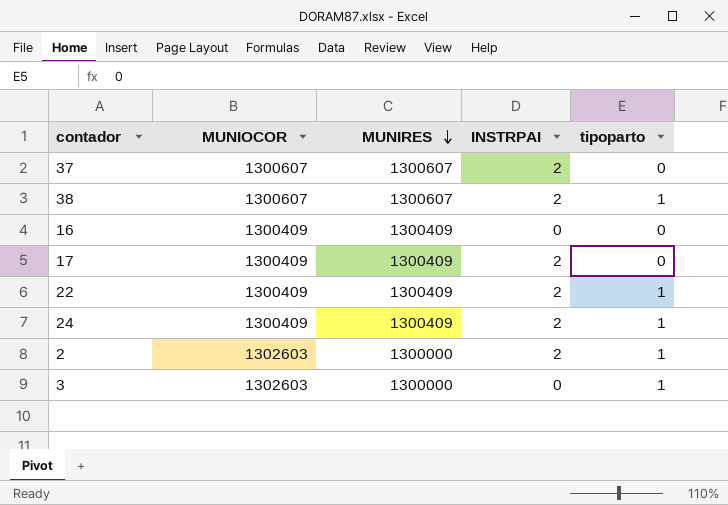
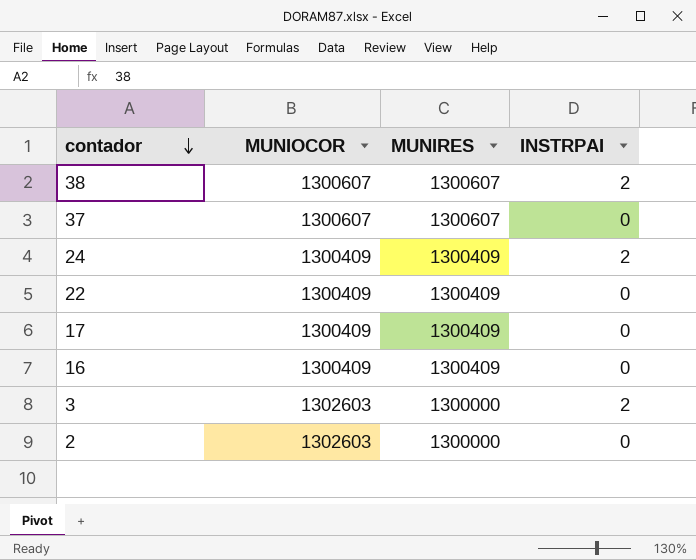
row order: MUNIRES descending -> contador descending
column tipoparto | position: 5 -> none
37 | INSTRPAI: 2 -> 0
22 | INSTRPAI: 2 -> 0
17 | INSTRPAI: 2 -> 0
3 | INSTRPAI: 0 -> 2
2 | INSTRPAI: 2 -> 0

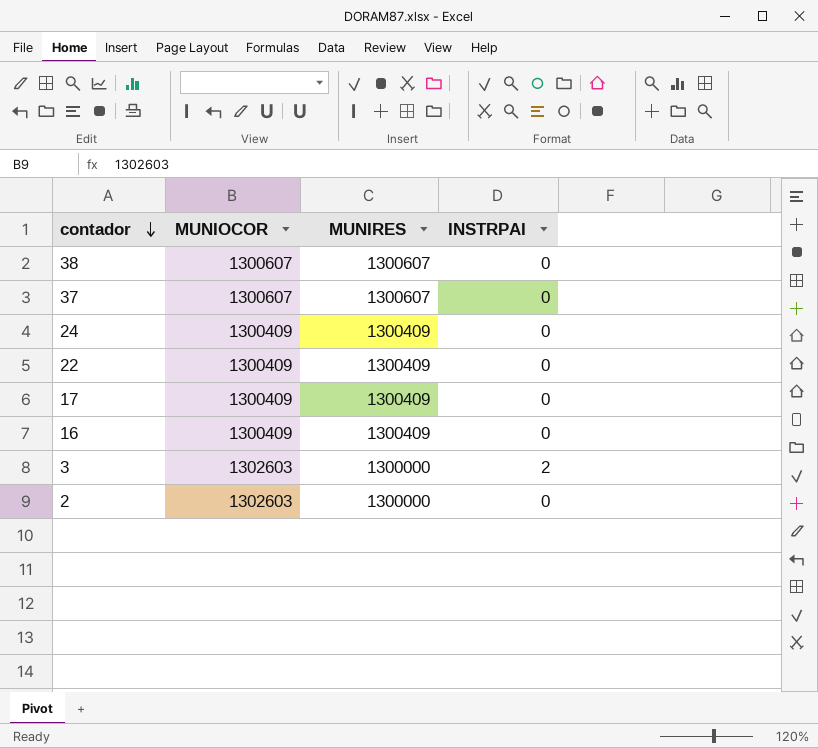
38 | INSTRPAI: 2 -> 0
24 | INSTRPAI: 2 -> 0

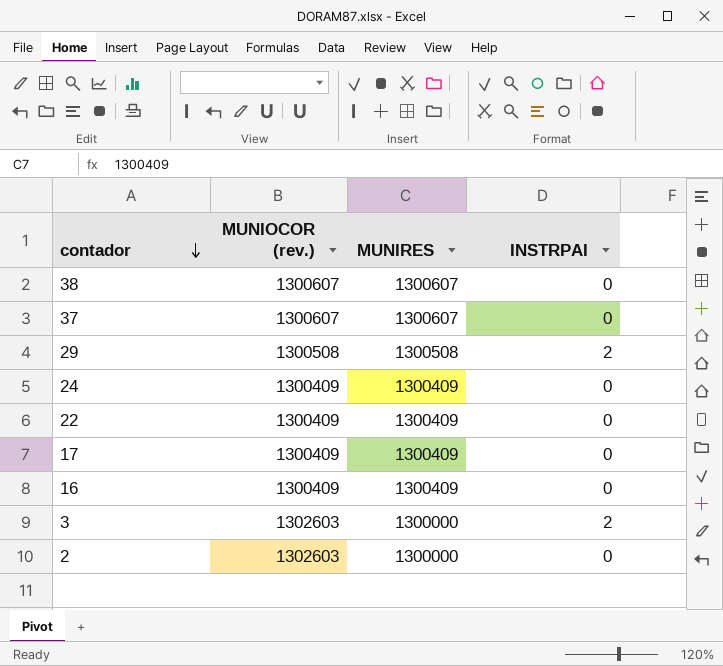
column name: MUNIOCOR -> MUNIOCOR (rev.)
row 29: none -> 1300508 | 1300508 | 2

